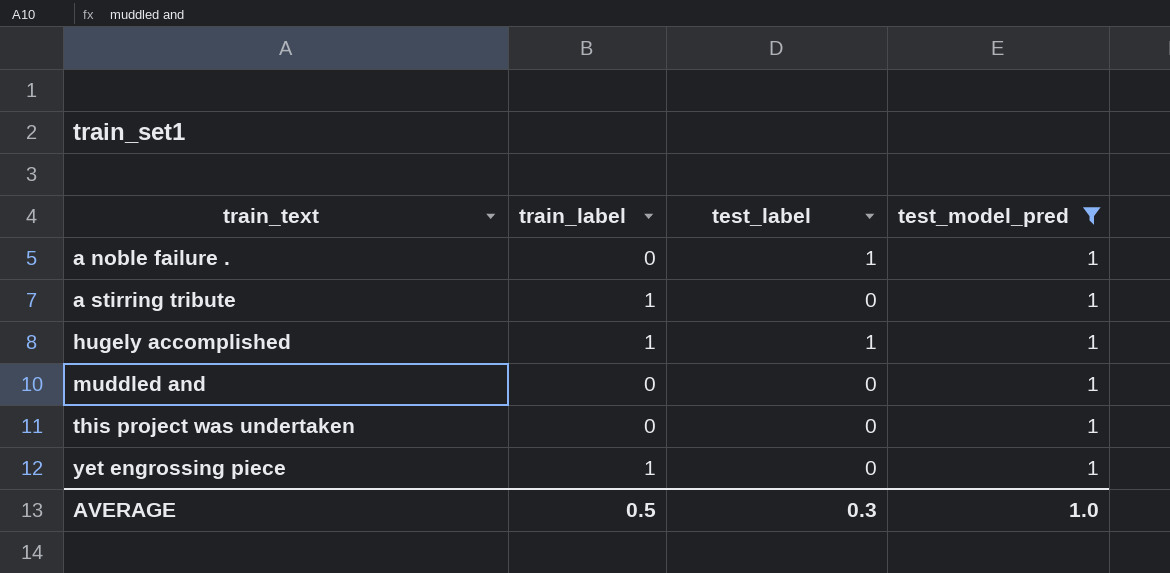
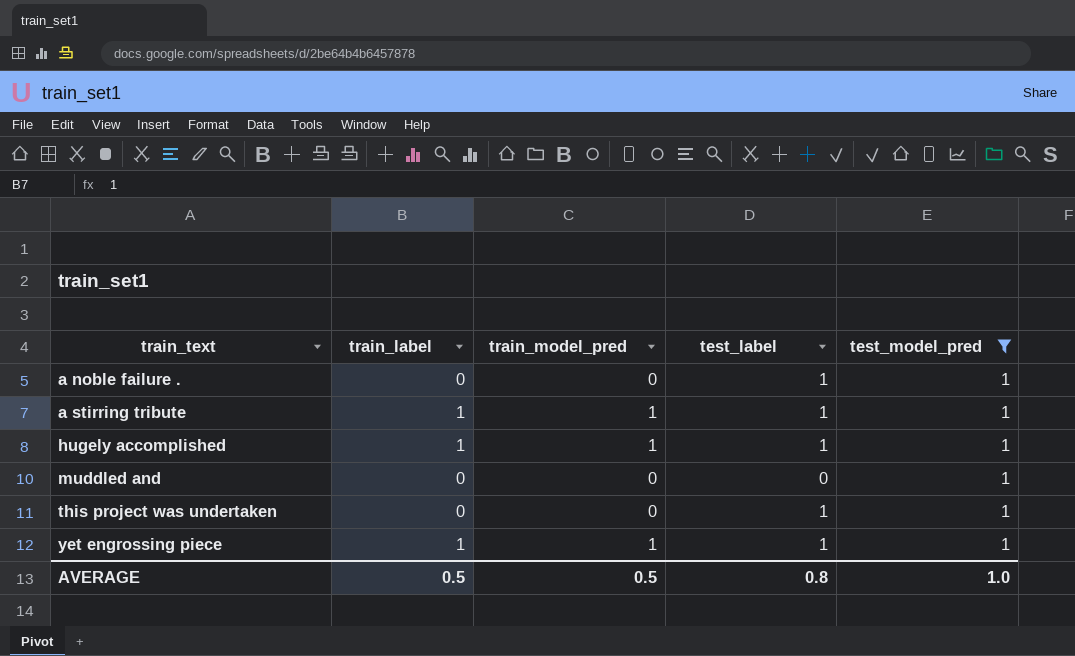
column train_model_pred | position: none -> 3
a stirring tribute | test_label: 0 -> 1
this project was undertaken | test_label: 0 -> 1
yet engrossing piece | test_label: 0 -> 1
AVERAGE | test_label: 0.3 -> 0.8

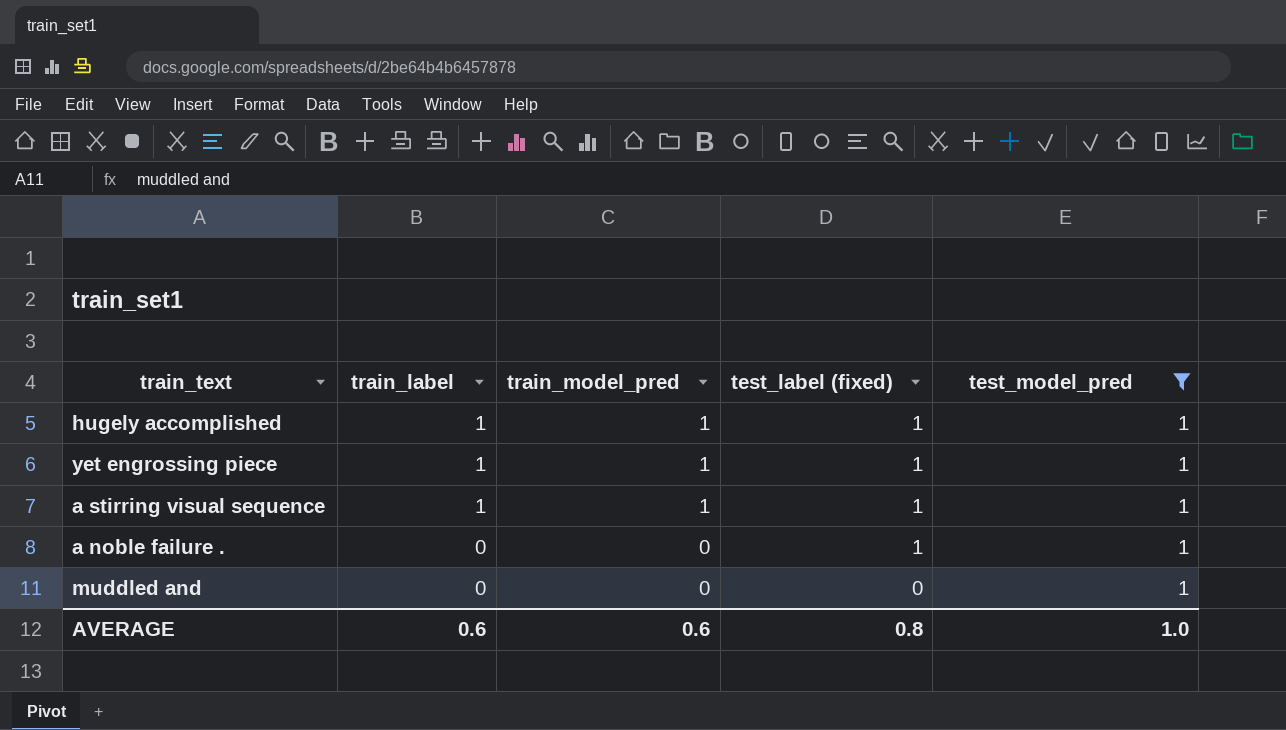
row order: train_text ascending -> train_label descending
column name: test_label -> test_label (fixed)
row a stirring tribute: 1 | 1 | 1 | 1 -> none
row this project was undertaken: 0 | 0 | 1 | 1 -> none
row a stirring visual sequence: none -> 1 | 1 | 1 | 1
AVERAGE | train_label: 0.5 -> 0.6
AVERAGE | train_model_pred: 0.5 -> 0.6

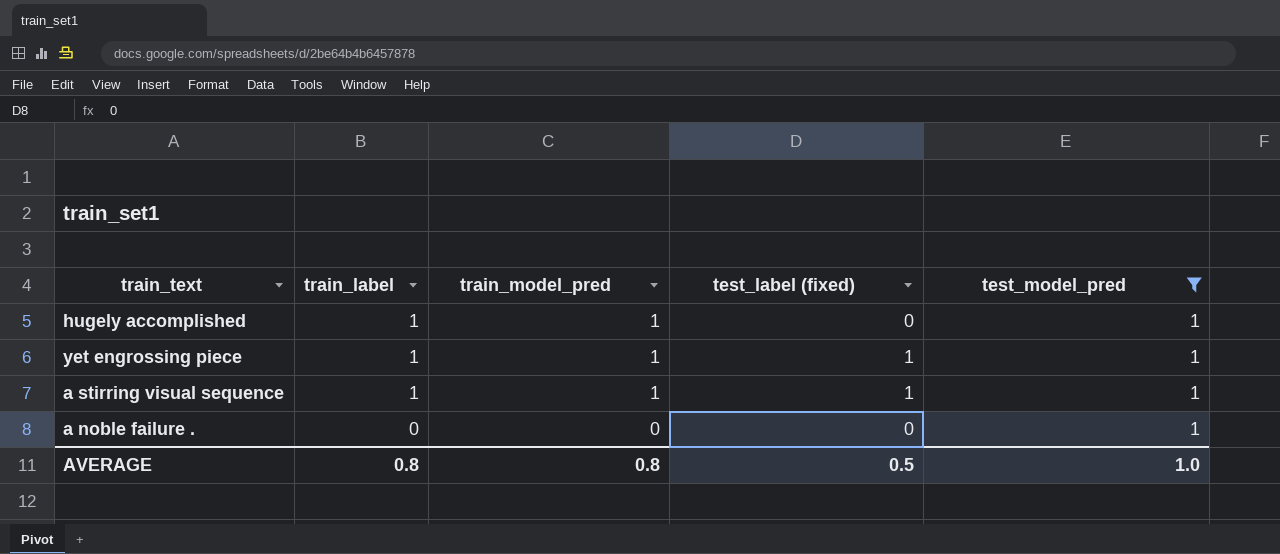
row muddled and: 0 | 0 | 0 | 1 -> none
hugely accomplished | test_label (fixed): 1 -> 0
a noble failure . | test_label (fixed): 1 -> 0
AVERAGE | train_label: 0.6 -> 0.8
AVERAGE | train_model_pred: 0.6 -> 0.8
AVERAGE | test_label (fixed): 0.8 -> 0.5

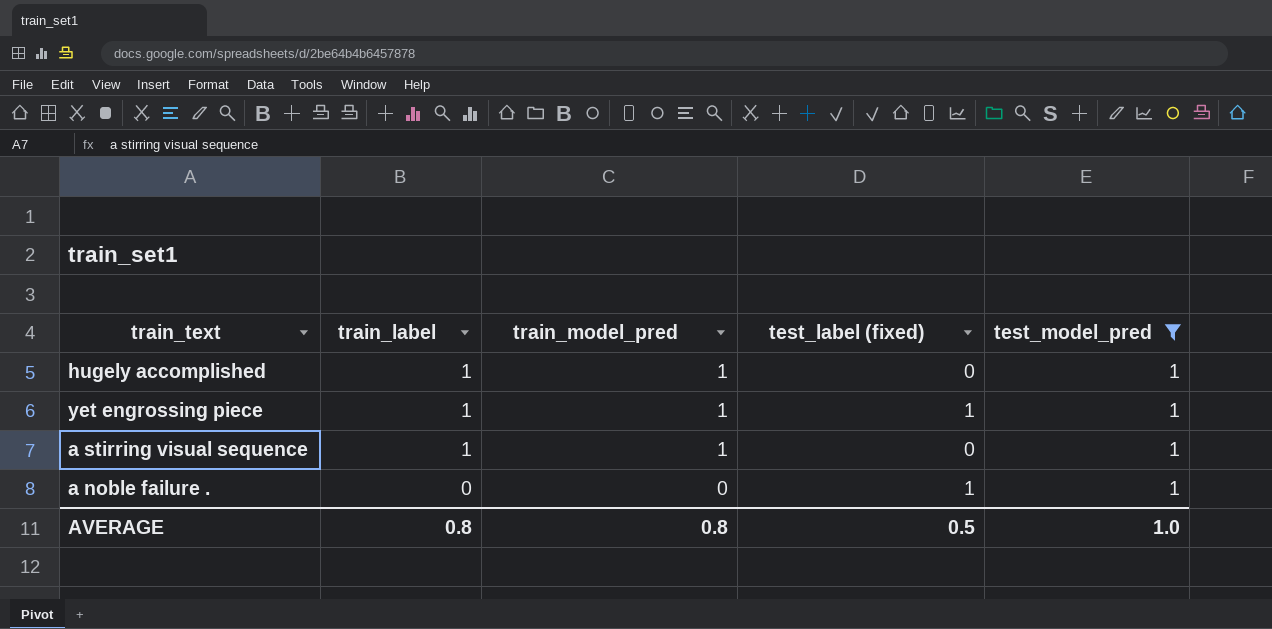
a stirring visual sequence | test_label (fixed): 1 -> 0
a noble failure . | test_label (fixed): 0 -> 1

